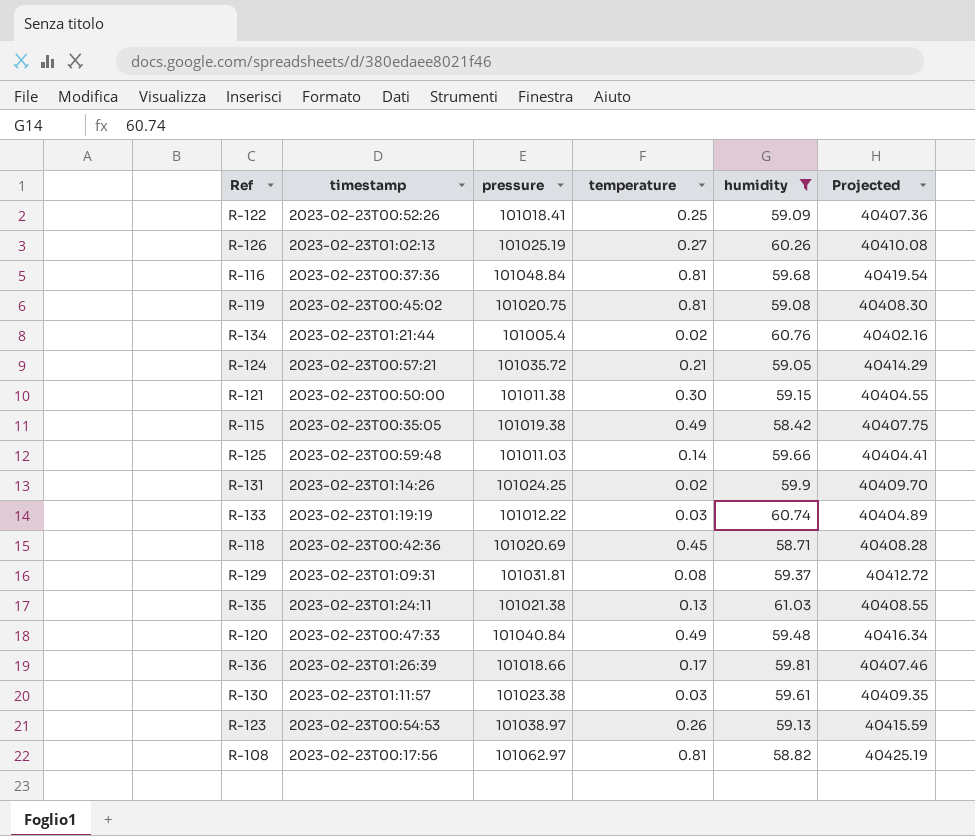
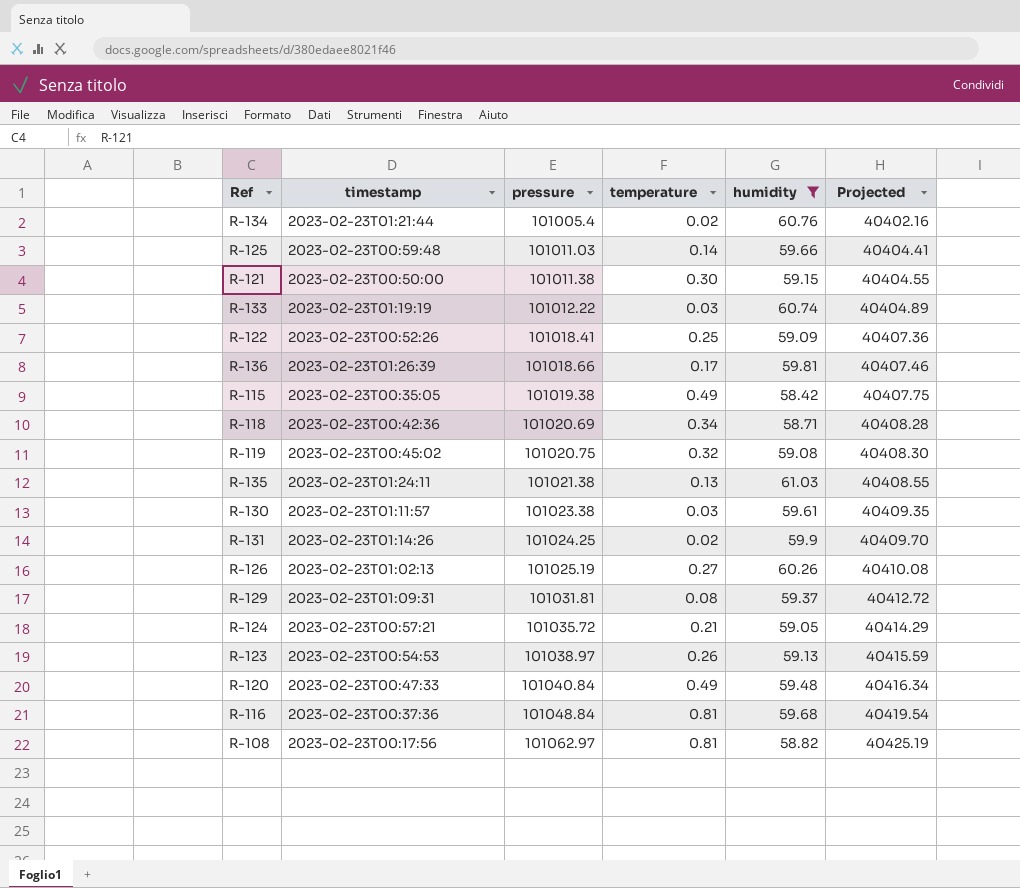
row order: none -> pressure ascending
R-118 | temperature: 0.45 -> 0.34
R-119 | temperature: 0.81 -> 0.32

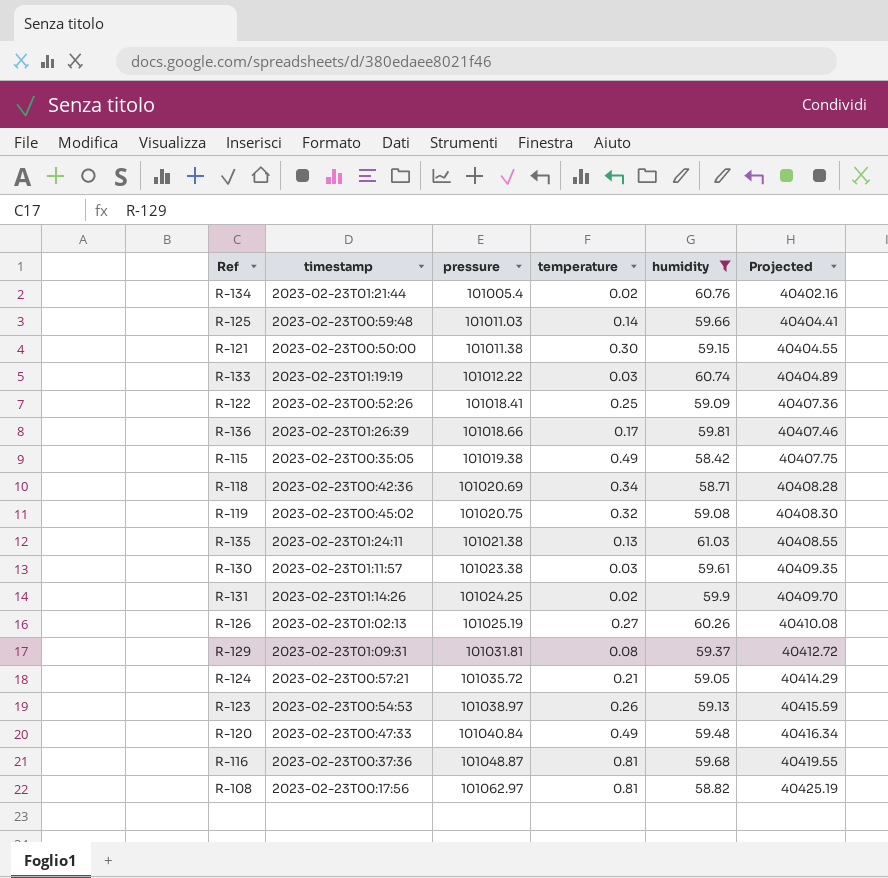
R-116 | pressure: 101048.84 -> 101048.87
R-116 | Projected: 40419.54 -> 40419.55

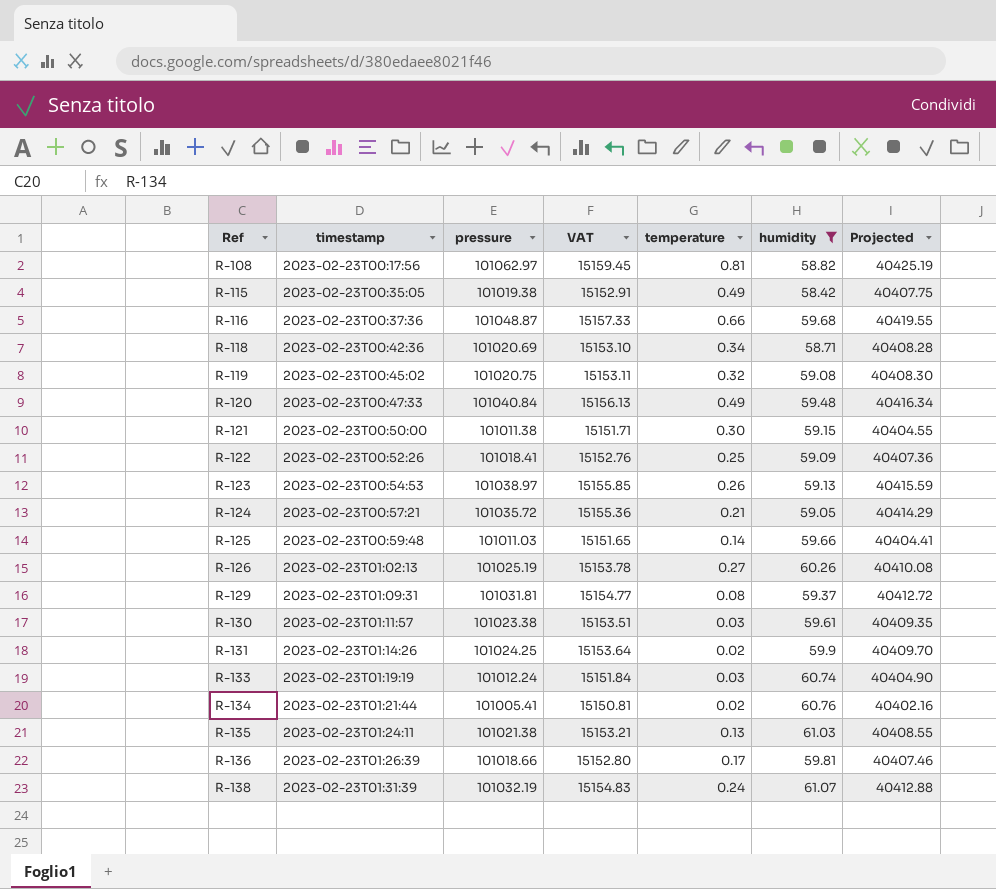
row order: pressure ascending -> Ref ascending
column VAT | formula: none -> [pressure] * 0.15
R-116 | temperature: 0.81 -> 0.66
R-133 | pressure: 101012.22 -> 101012.24
R-133 | Projected: 40404.89 -> 40404.90
R-134 | pressure: 101005.4 -> 101005.41
row R-138: none -> 2023-02-23T01:31:39 | 101032.19 | 15154.83 | 0.24 | 61.07 | 40412.88

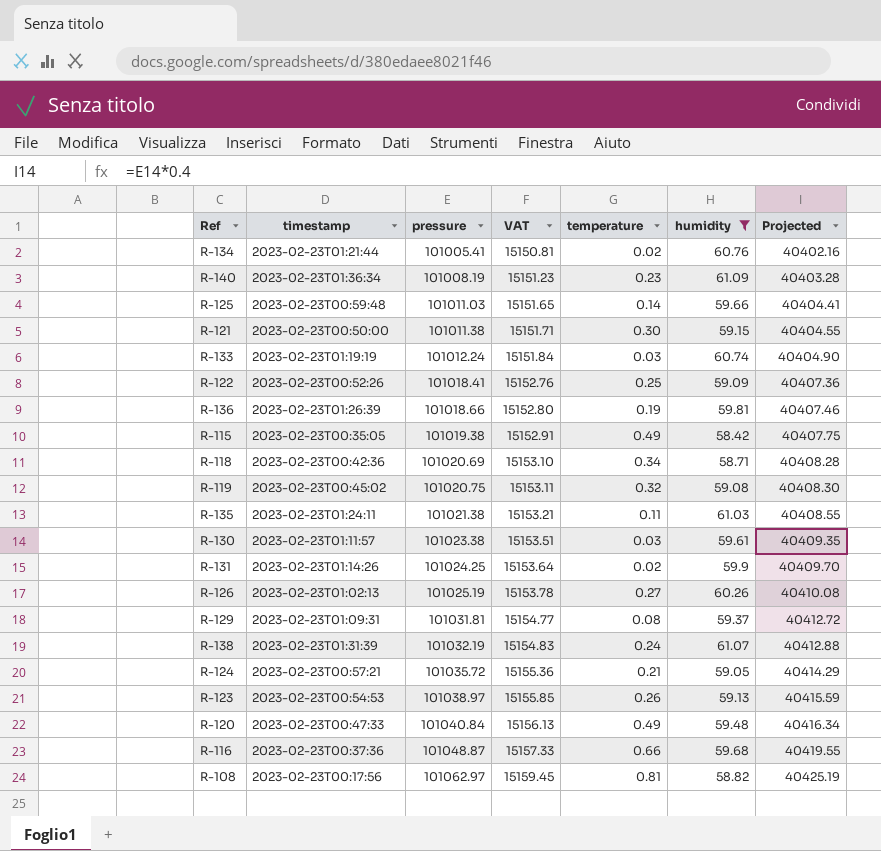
row order: Ref ascending -> pressure ascending
row R-140: none -> 2023-02-23T01:36:34 | 101008.19 | 15151.23 | 0.23 | 61.09 | 40403.28
R-136 | temperature: 0.17 -> 0.19
R-135 | temperature: 0.13 -> 0.11

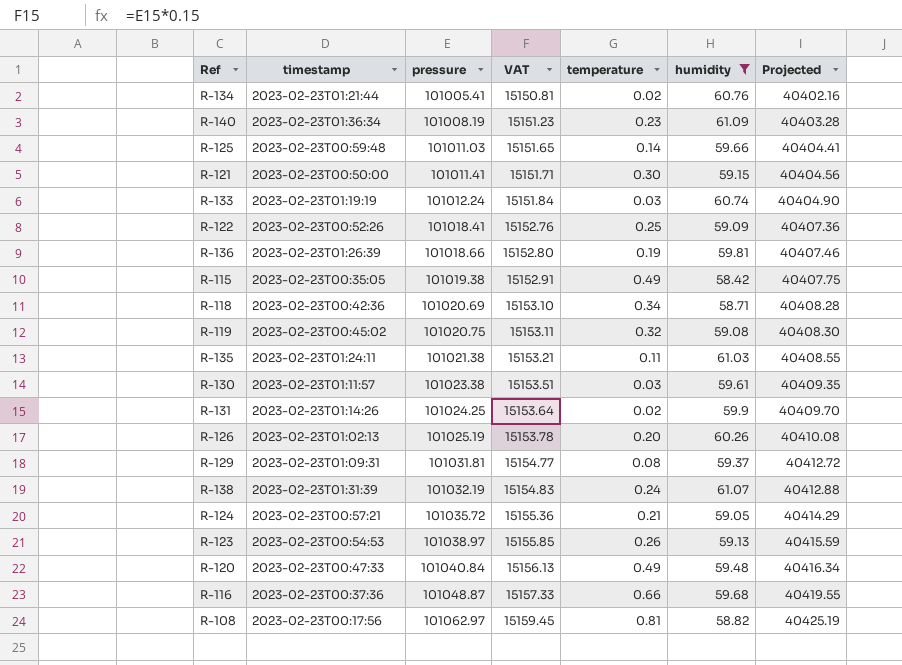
R-121 | pressure: 101011.38 -> 101011.41
R-121 | Projected: 40404.55 -> 40404.56
R-126 | temperature: 0.27 -> 0.20

